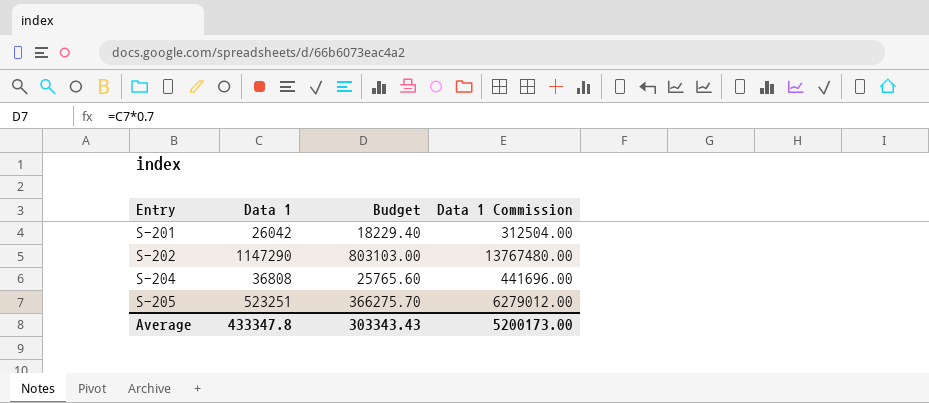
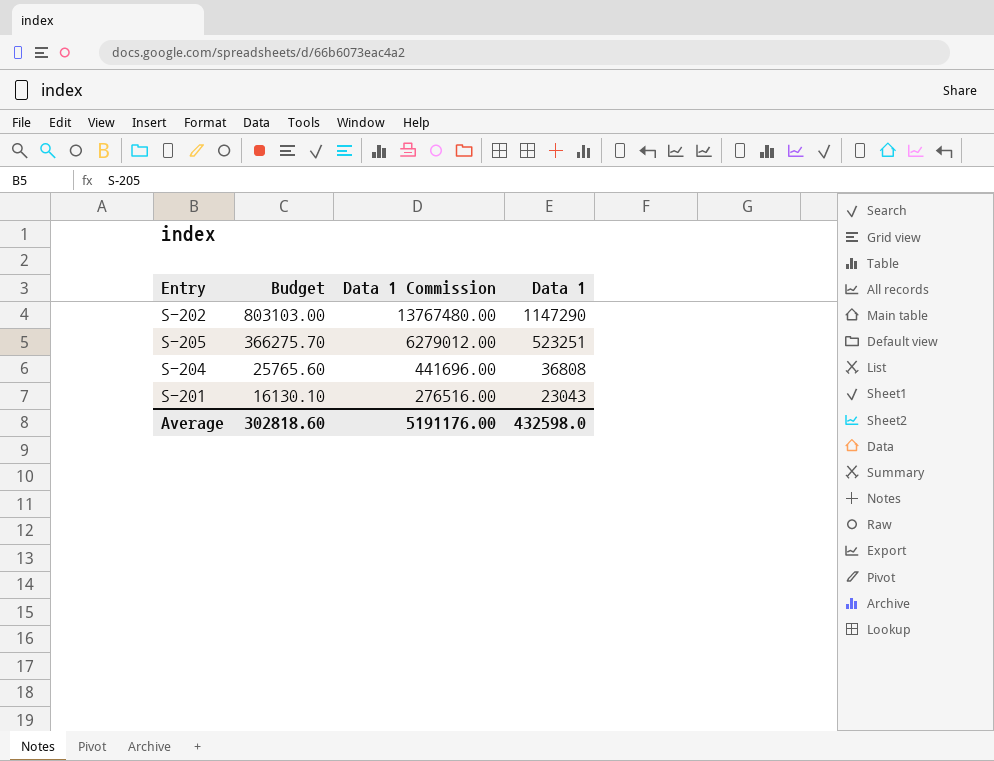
row order: Entry ascending -> Budget descending
column Data 1 | position: 2 -> 4
S-201 | Budget: 18229.40 -> 16130.10
S-201 | Data 1 Commission: 312504.00 -> 276516.00
S-201 | Data 1: 26042 -> 23043
Average | Budget: 303343.43 -> 302818.60
Average | Data 1 Commission: 5200173.00 -> 5191176.00
Average | Data 1: 433347.8 -> 432598.0

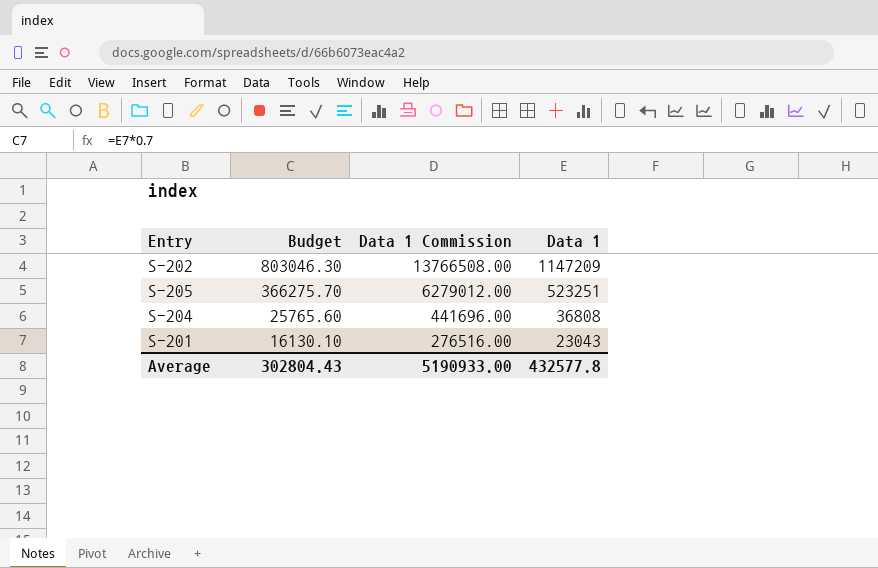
S-202 | Budget: 803103.00 -> 803046.30
S-202 | Data 1 Commission: 13767480.00 -> 13766508.00
S-202 | Data 1: 1147290 -> 1147209
Average | Budget: 302818.60 -> 302804.43
Average | Data 1 Commission: 5191176.00 -> 5190933.00
Average | Data 1: 432598.0 -> 432577.8

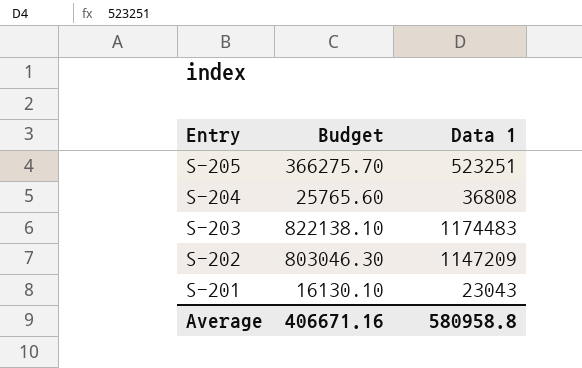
row order: Budget descending -> Entry descending
column Data 1 Commission | formula: [Data 1] * 12 -> none
row S-203: none -> 822138.10 | 1174483
Average | Budget: 302804.43 -> 406671.16
Average | Data 1: 432577.8 -> 580958.8

